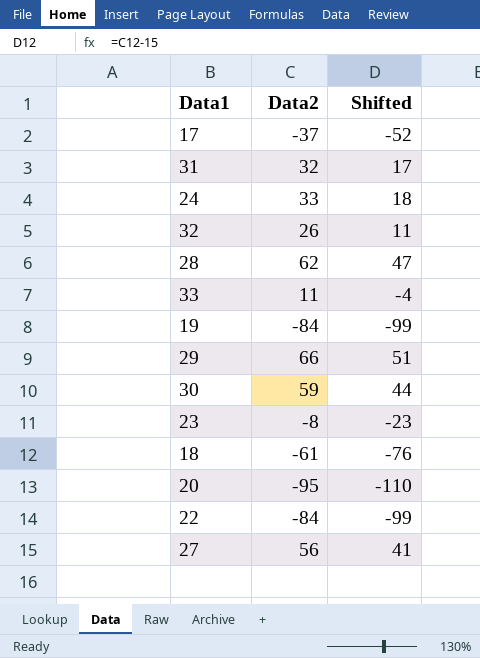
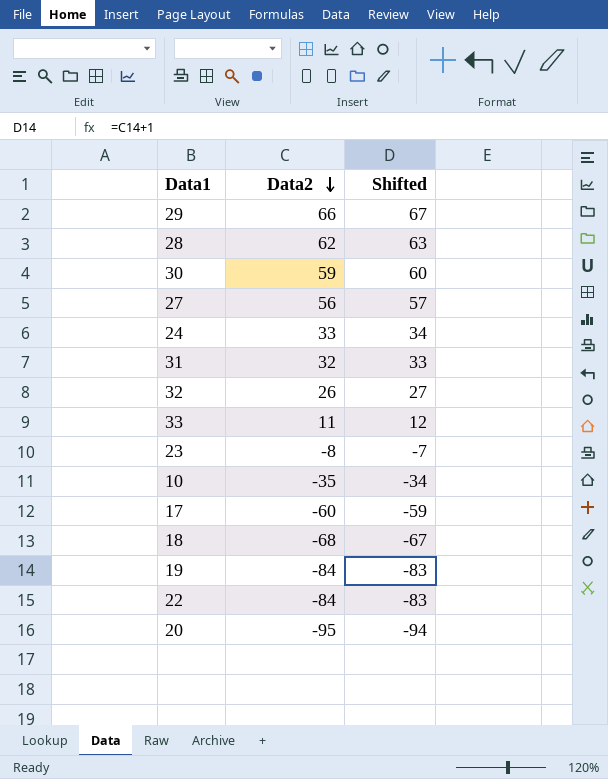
row order: none -> Data2 descending
column Shifted | formula: [Data2] - 15 -> [Data2] + 1
row 10: none -> -35 | -34
17 | Data2: -37 -> -60
18 | Data2: -61 -> -68

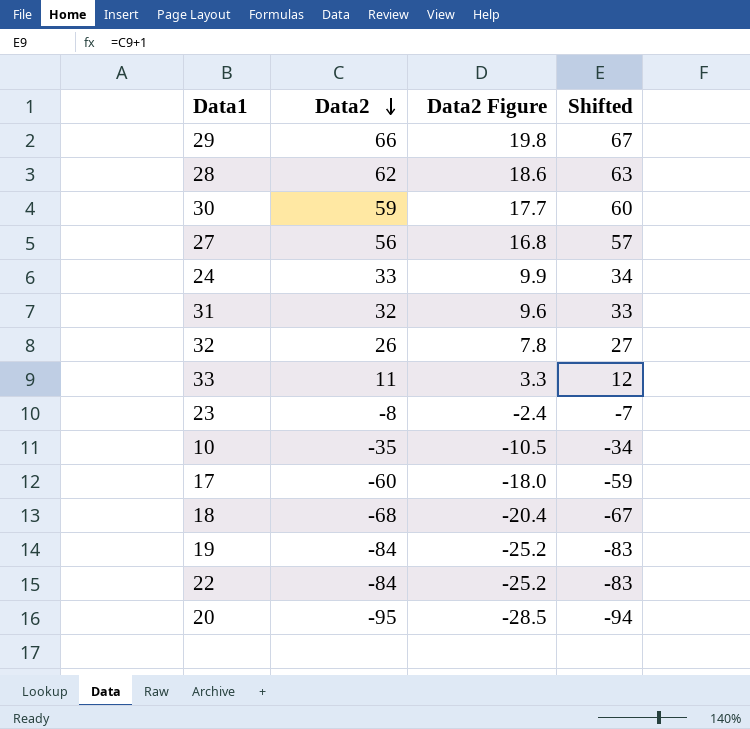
column Data2 Figure | formula: none -> [Data2] * 0.3

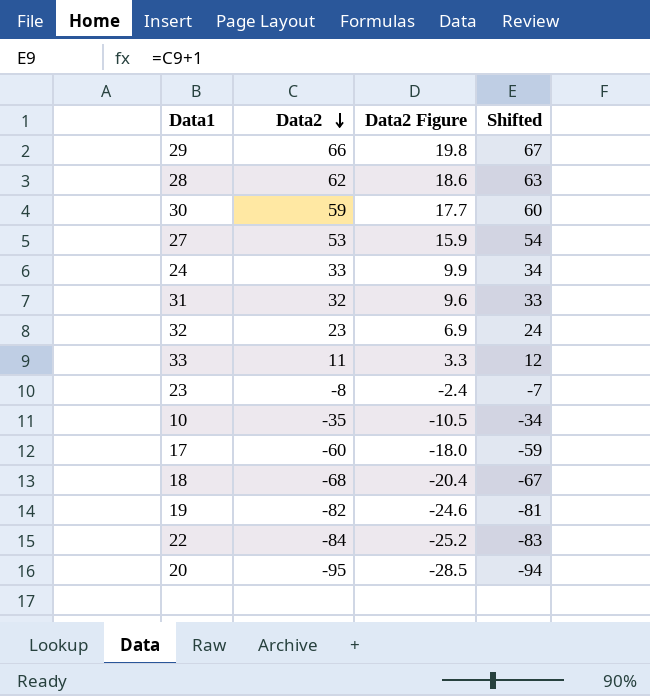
27 | Data2: 56 -> 53
27 | Data2 Figure: 16.8 -> 15.9
27 | Shifted: 57 -> 54
32 | Data2: 26 -> 23
32 | Data2 Figure: 7.8 -> 6.9
32 | Shifted: 27 -> 24
19 | Data2: -84 -> -82
19 | Data2 Figure: -25.2 -> -24.6
19 | Shifted: -83 -> -81

